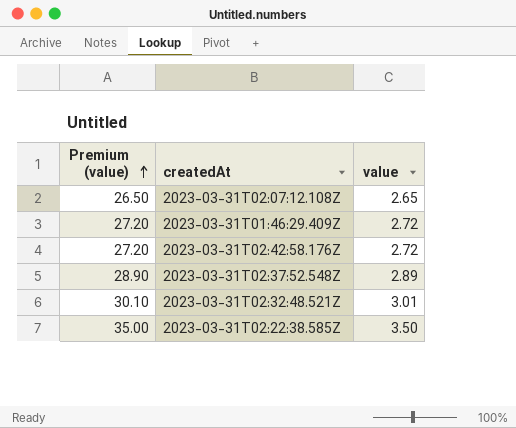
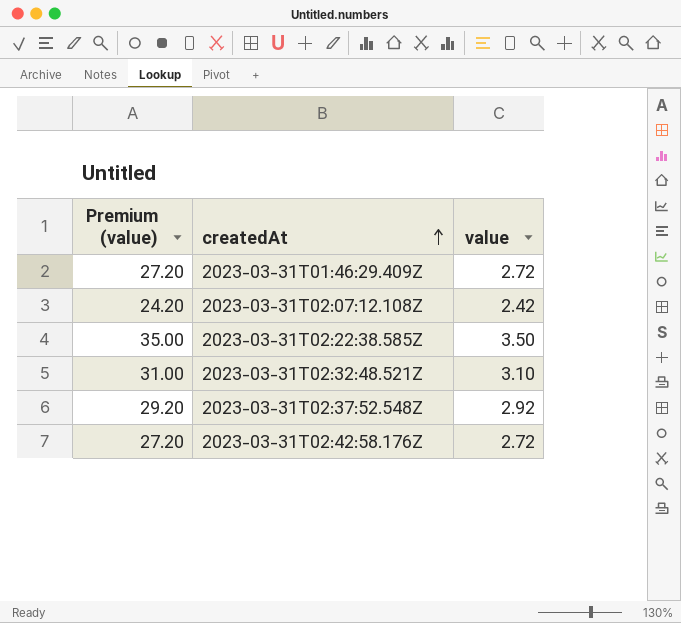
row order: Premium (value) ascending -> createdAt ascending
2023-03-31T02:07:12.108Z | Premium (value): 26.50 -> 24.20
2023-03-31T02:07:12.108Z | value: 2.65 -> 2.42
2023-03-31T02:32:48.521Z | Premium (value): 30.10 -> 31.00
2023-03-31T02:32:48.521Z | value: 3.01 -> 3.10
2023-03-31T02:37:52.548Z | Premium (value): 28.90 -> 29.20
2023-03-31T02:37:52.548Z | value: 2.89 -> 2.92

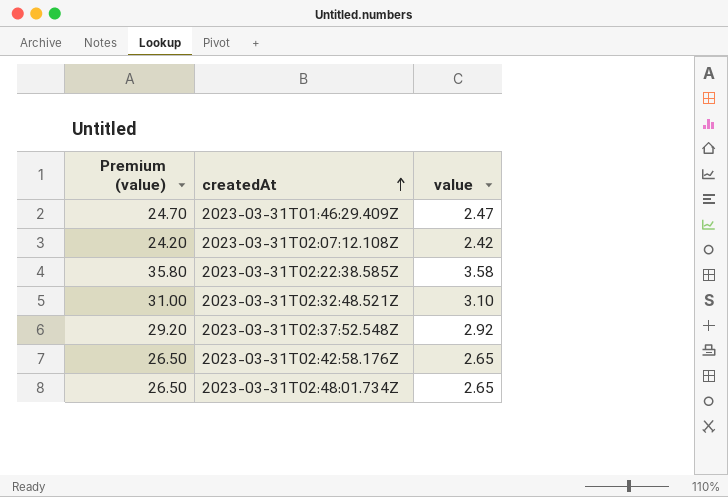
2023-03-31T01:46:29.409Z | Premium (value): 27.20 -> 24.70
2023-03-31T01:46:29.409Z | value: 2.72 -> 2.47
2023-03-31T02:22:38.585Z | Premium (value): 35.00 -> 35.80
2023-03-31T02:22:38.585Z | value: 3.50 -> 3.58
2023-03-31T02:42:58.176Z | Premium (value): 27.20 -> 26.50
2023-03-31T02:42:58.176Z | value: 2.72 -> 2.65
row 2023-03-31T02:48:01.734Z: none -> 26.50 | 2.65

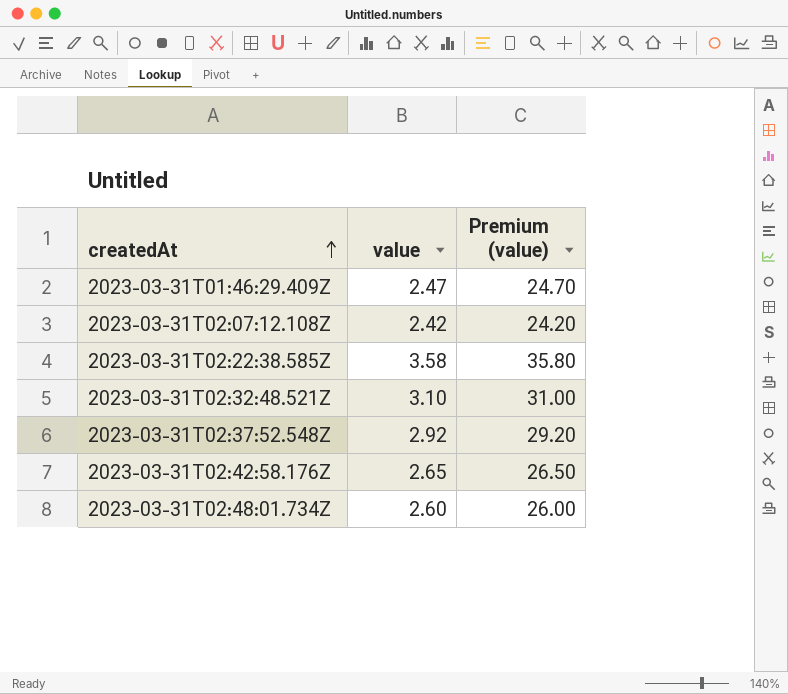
column Premium (value) | position: 1 -> 3
2023-03-31T02:48:01.734Z | value: 2.65 -> 2.60
2023-03-31T02:48:01.734Z | Premium (value): 26.50 -> 26.00

